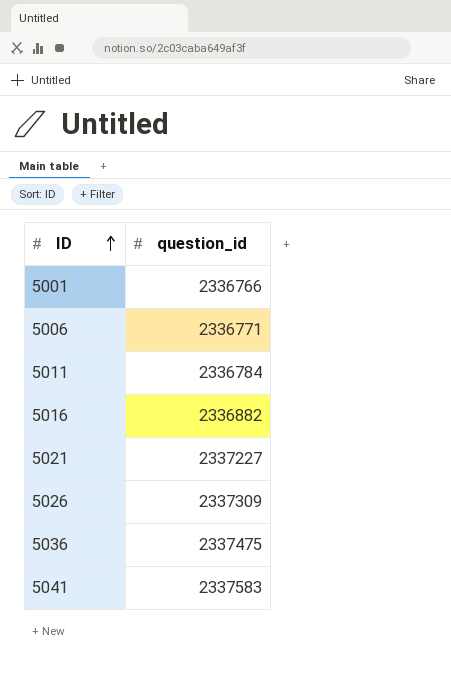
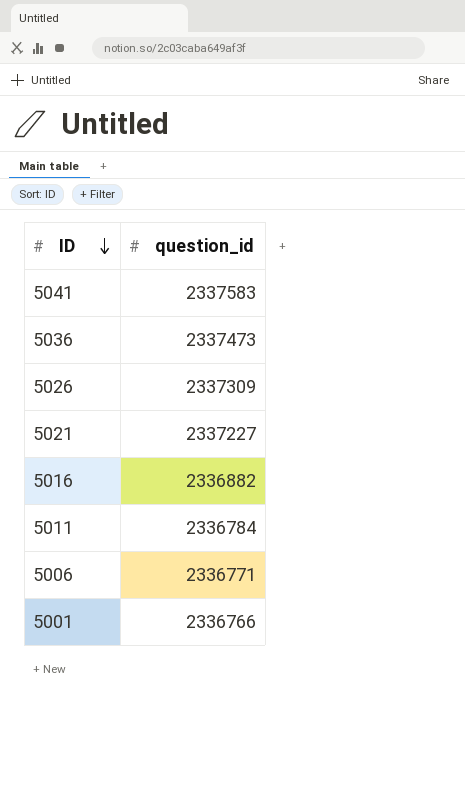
row order: ID ascending -> ID descending
5036 | question_id: 2337475 -> 2337473

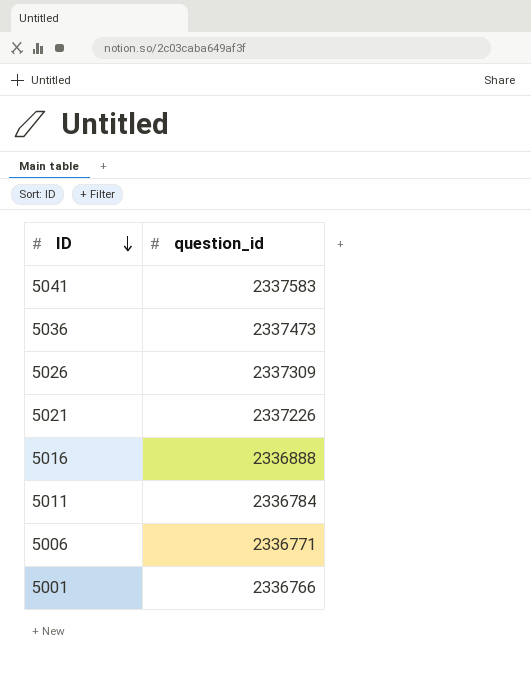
5021 | question_id: 2337227 -> 2337226
5016 | question_id: 2336882 -> 2336888

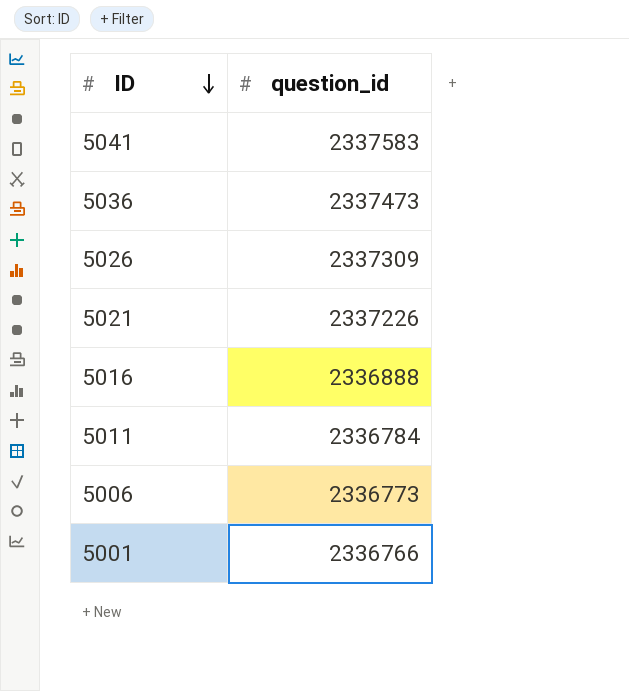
5006 | question_id: 2336771 -> 2336773

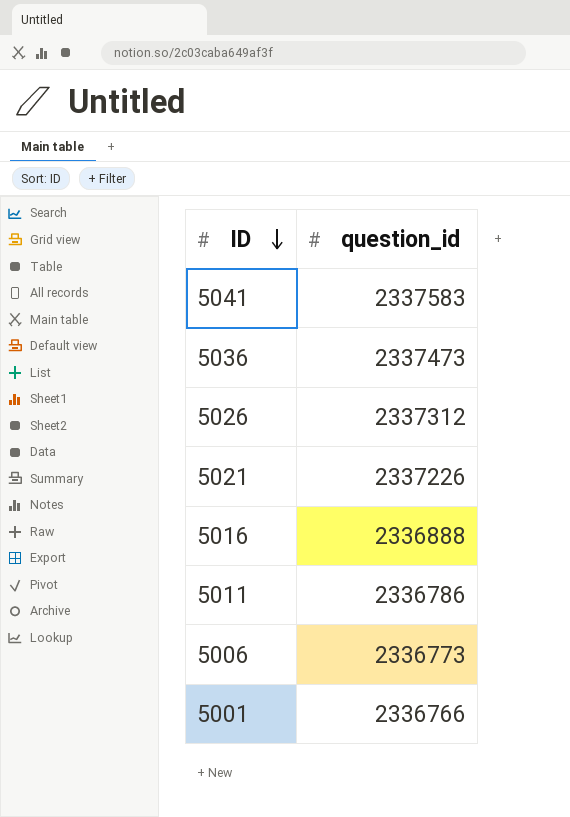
5026 | question_id: 2337309 -> 2337312
5011 | question_id: 2336784 -> 2336786

